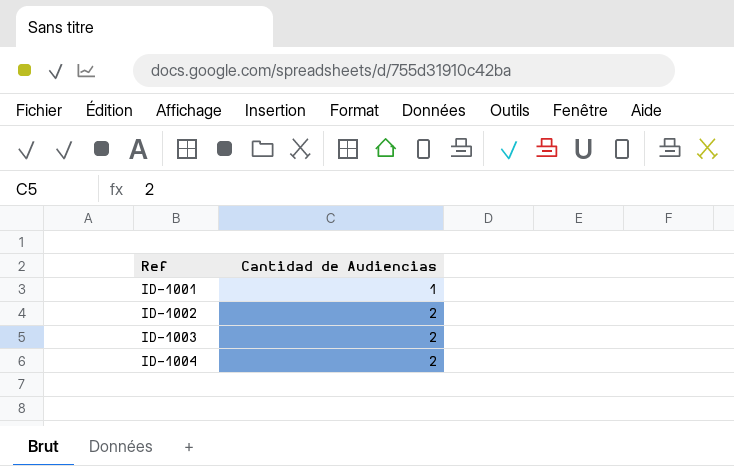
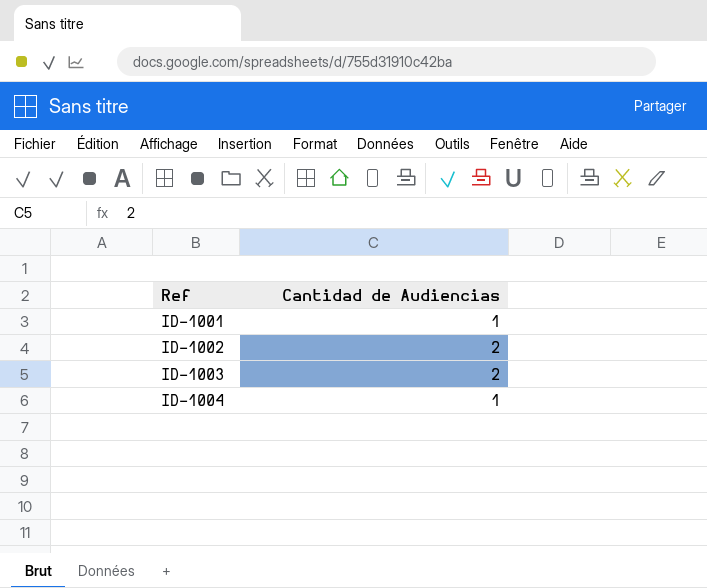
ID-1004 | Cantidad de Audiencias: 2 -> 1

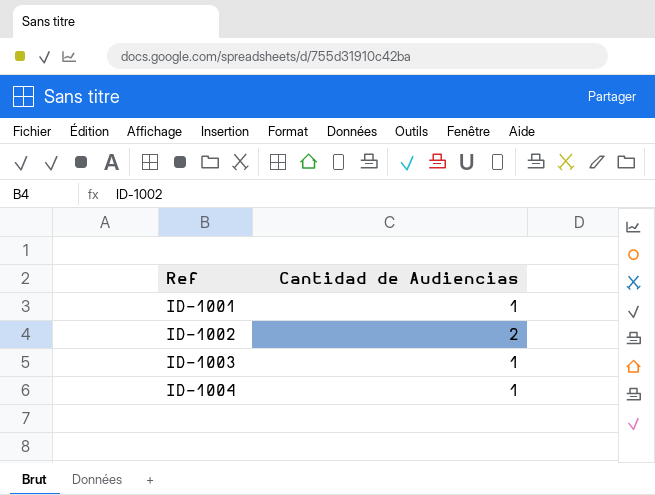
ID-1003 | Cantidad de Audiencias: 2 -> 1

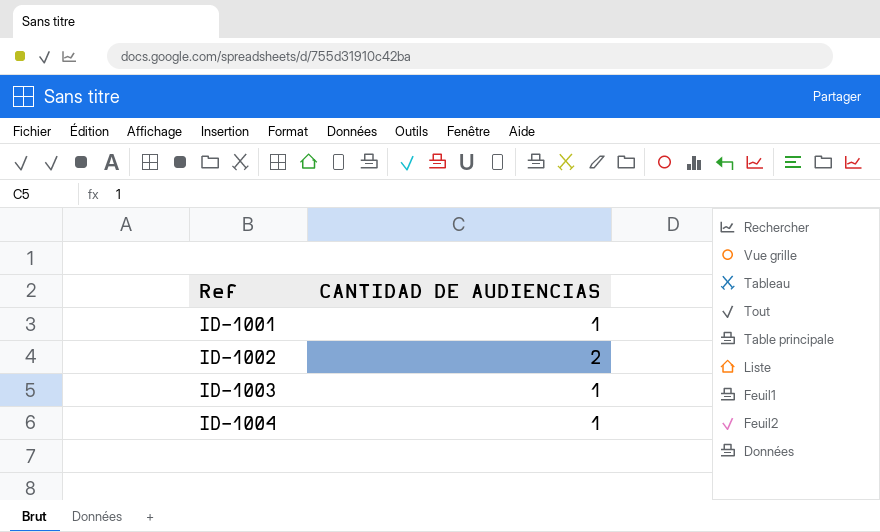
column name: Cantidad de Audiencias -> CANTIDAD DE AUDIENCIAS

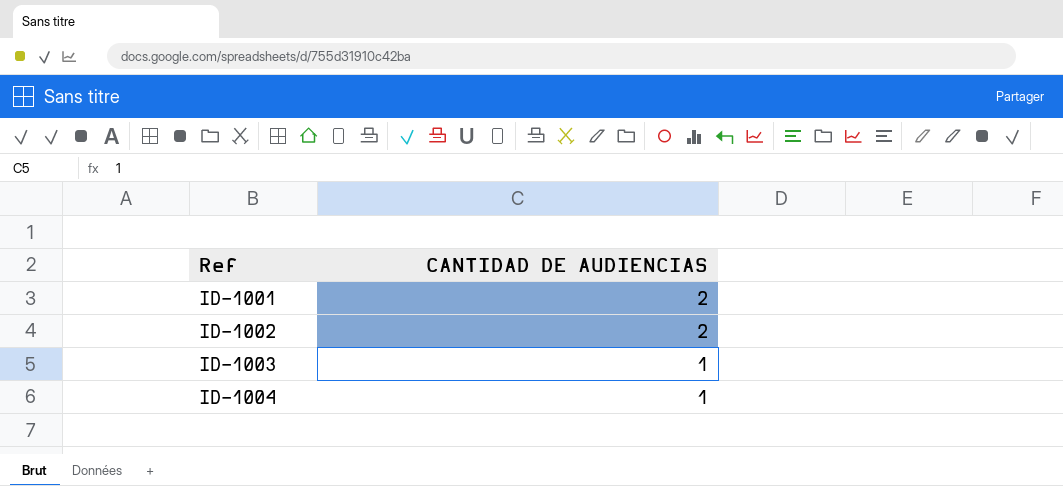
ID-1001 | CANTIDAD DE AUDIENCIAS: 1 -> 2

